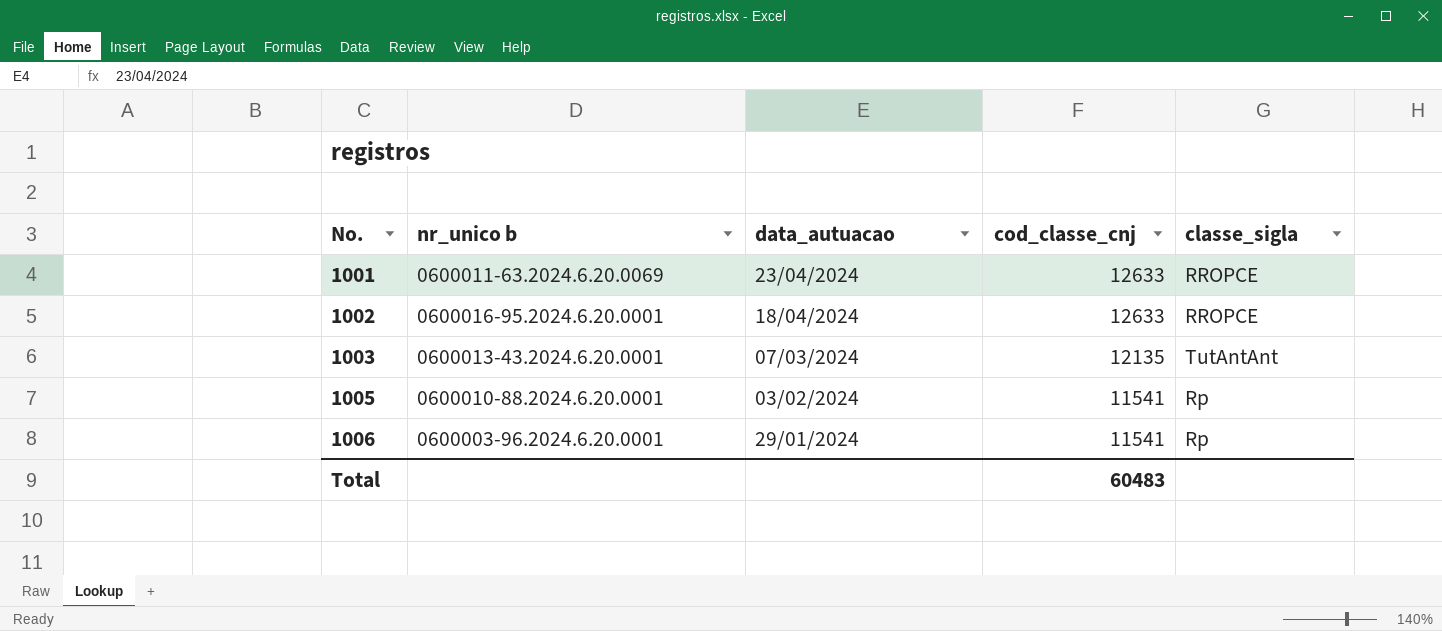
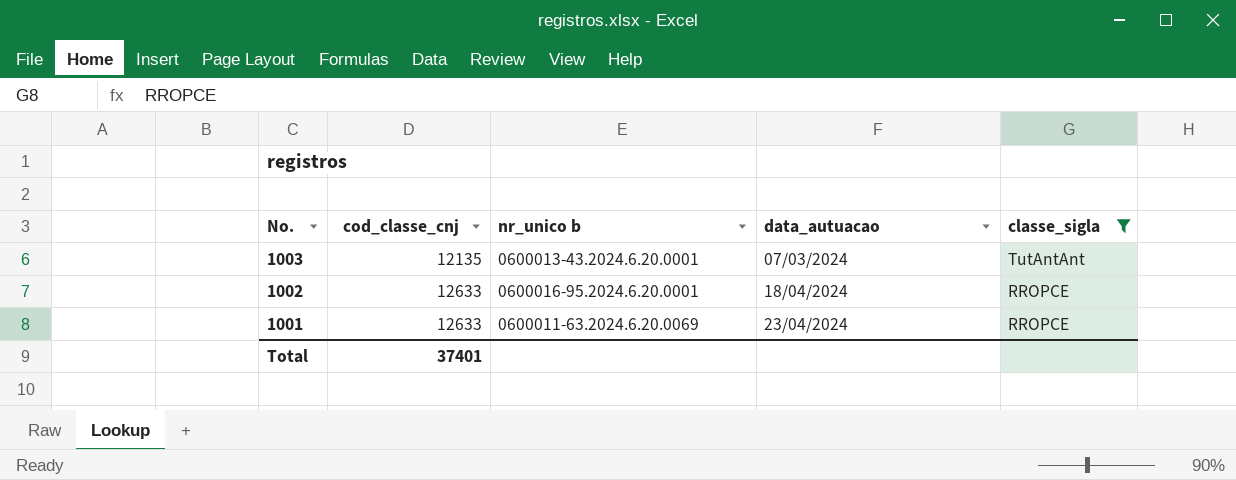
filter: none -> classe_sigla != Rp
row order: No. ascending -> No. descending
column cod_classe_cnj | position: 4 -> 2
Total | cod_classe_cnj: 60483 -> 37401

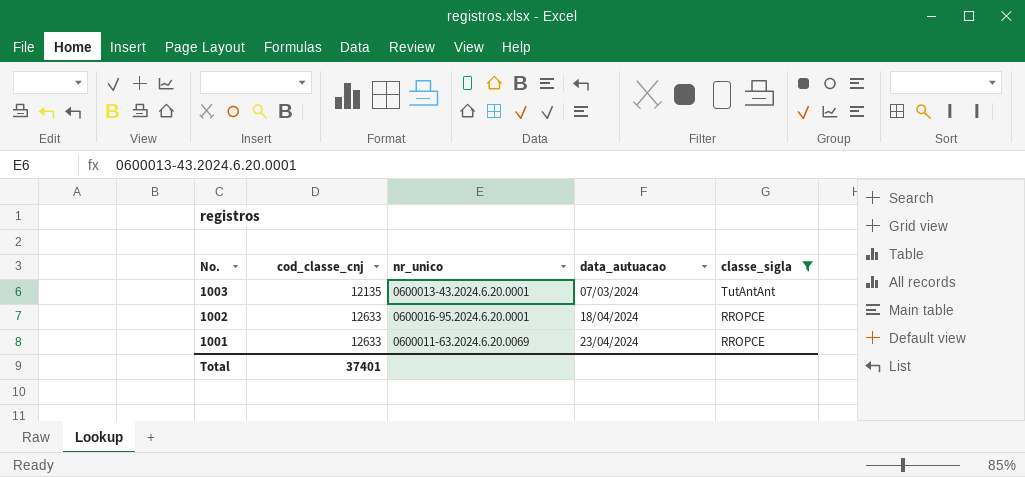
column name: nr_unico b -> nr_unico

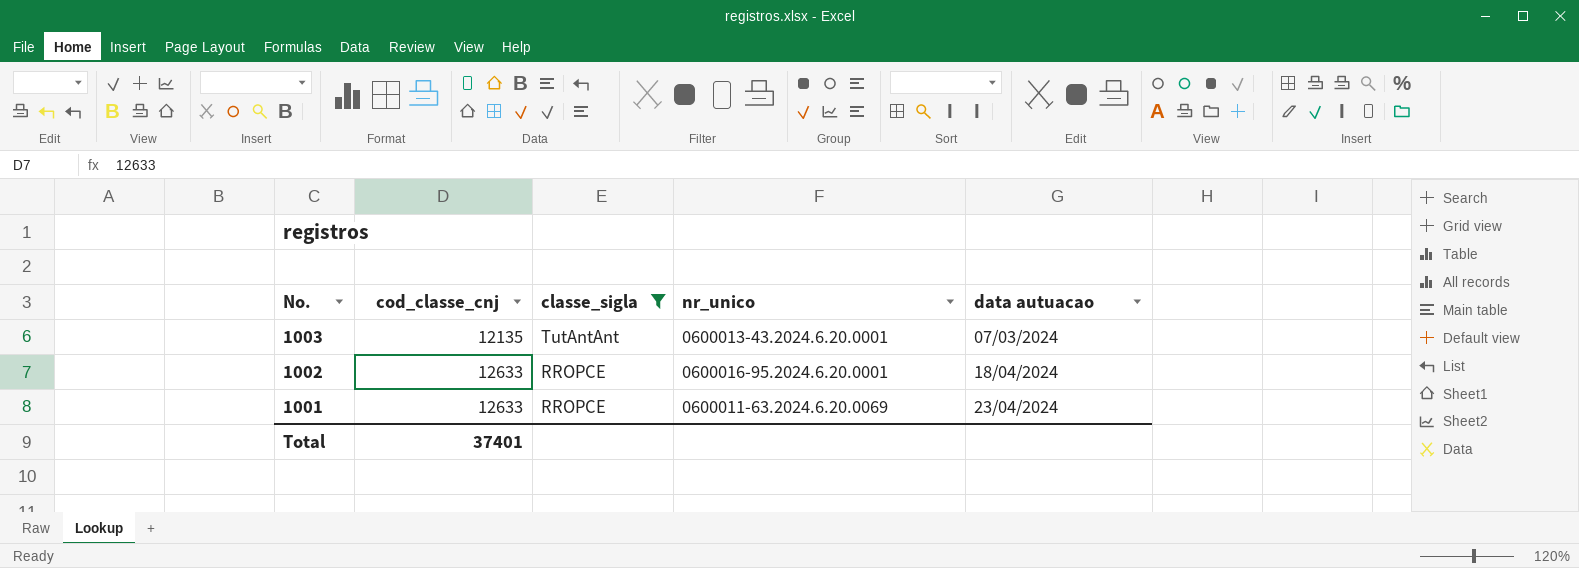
column classe_sigla | position: 5 -> 3
column name: data_autuacao -> data autuacao

